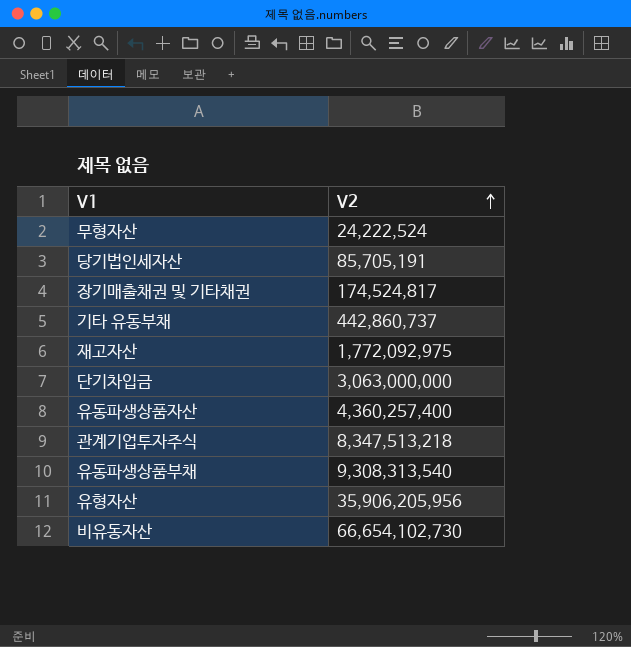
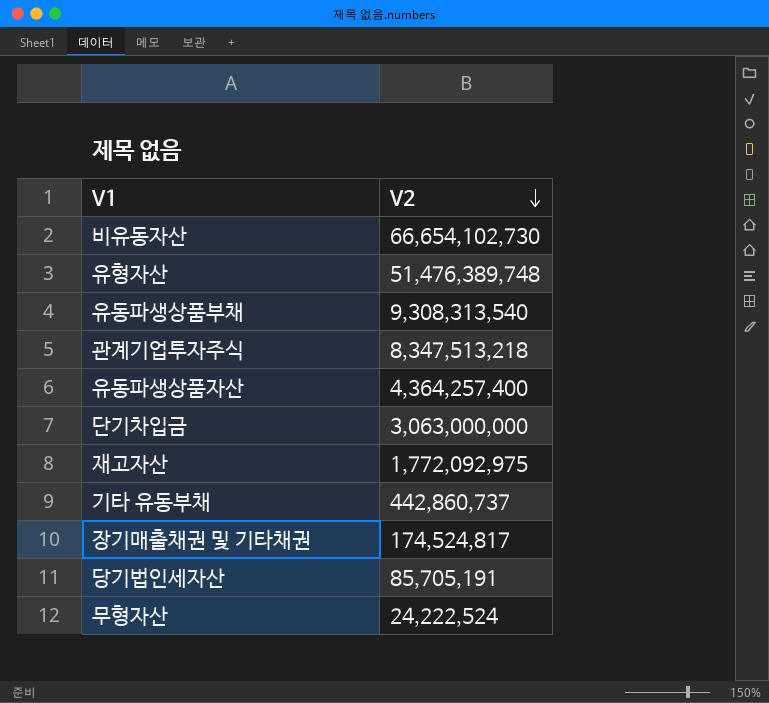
row order: V2 ascending -> V2 descending
유형자산 | V2: 35,906,205,956 -> 51,476,389,748
유동파생상품자산 | V2: 4,360,257,400 -> 4,364,257,400

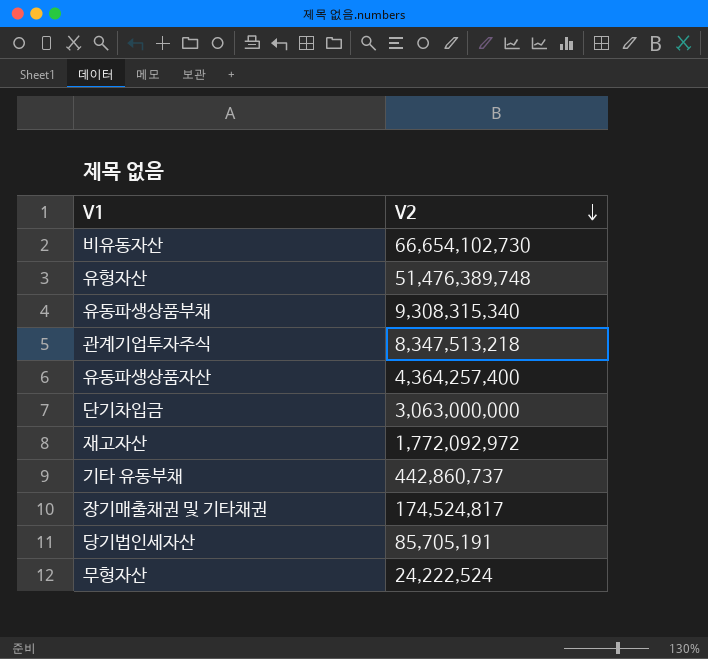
유동파생상품부채 | V2: 9,308,313,540 -> 9,308,315,340
재고자산 | V2: 1,772,092,975 -> 1,772,092,972

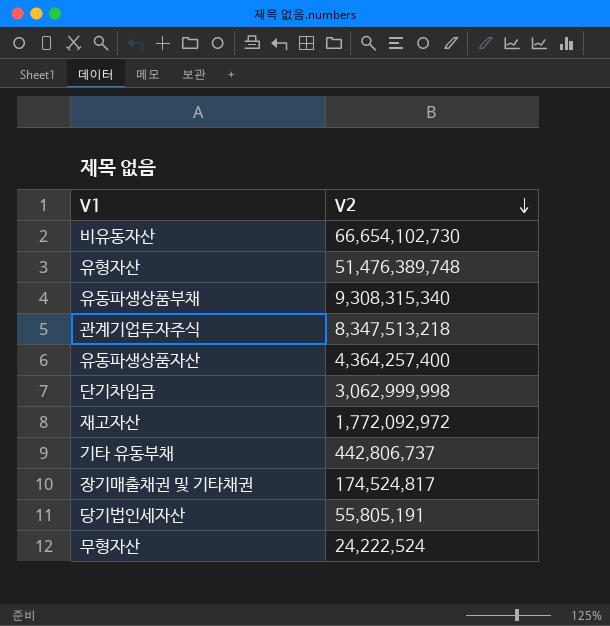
단기차입금 | V2: 3,063,000,000 -> 3,062,999,998
기타 유동부채 | V2: 442,860,737 -> 442,806,737
당기법인세자산 | V2: 85,705,191 -> 55,805,191

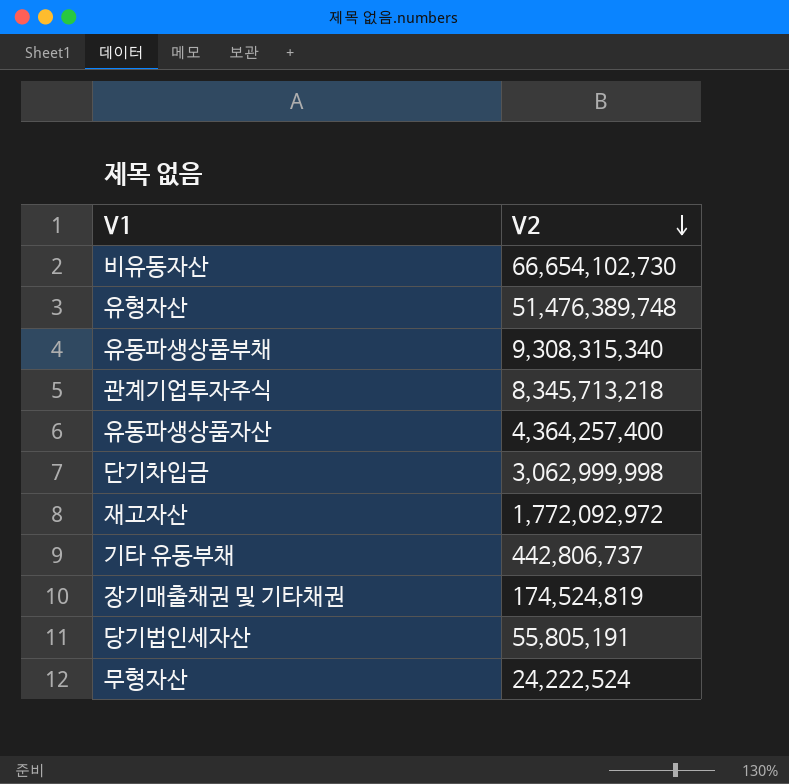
관계기업투자주식 | V2: 8,347,513,218 -> 8,345,713,218
장기매출채권 및 기타채권 | V2: 174,524,817 -> 174,524,819

